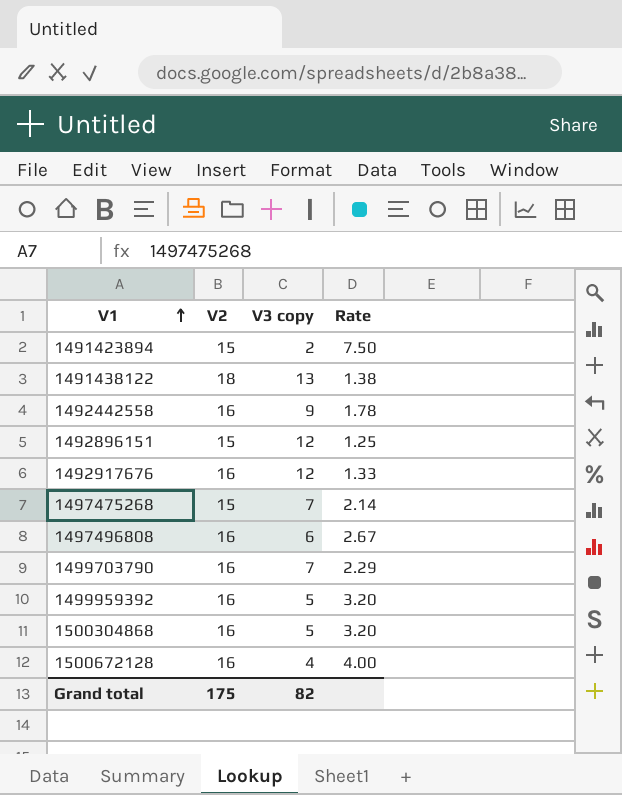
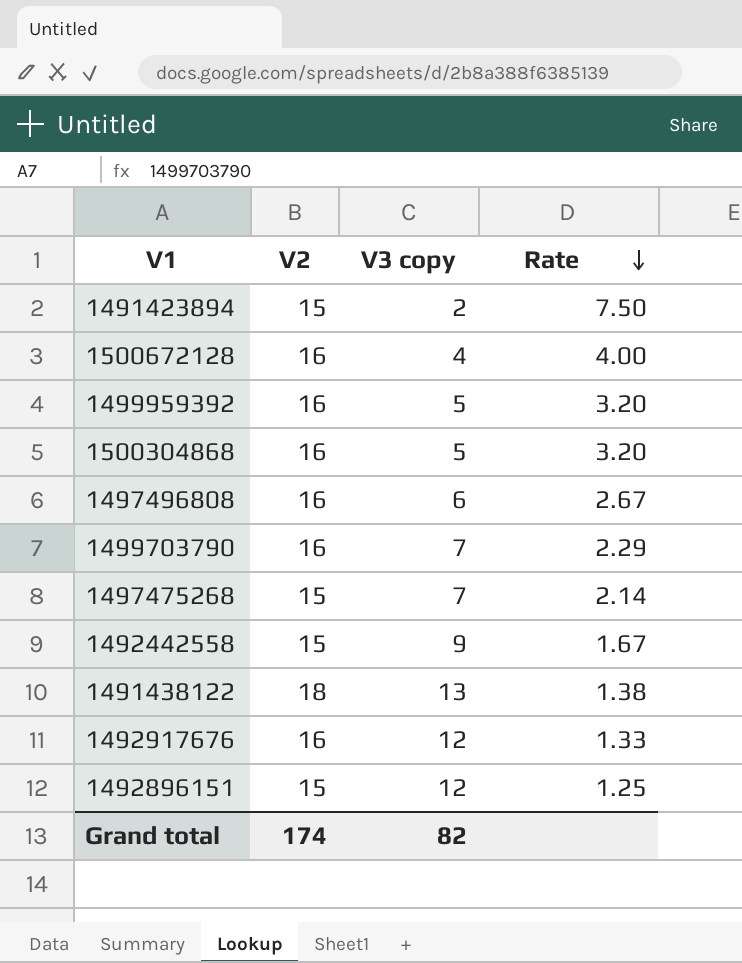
row order: V1 ascending -> Rate descending
1492442558 | V2: 16 -> 15
1492442558 | Rate: 1.78 -> 1.67
Grand total | V2: 175 -> 174

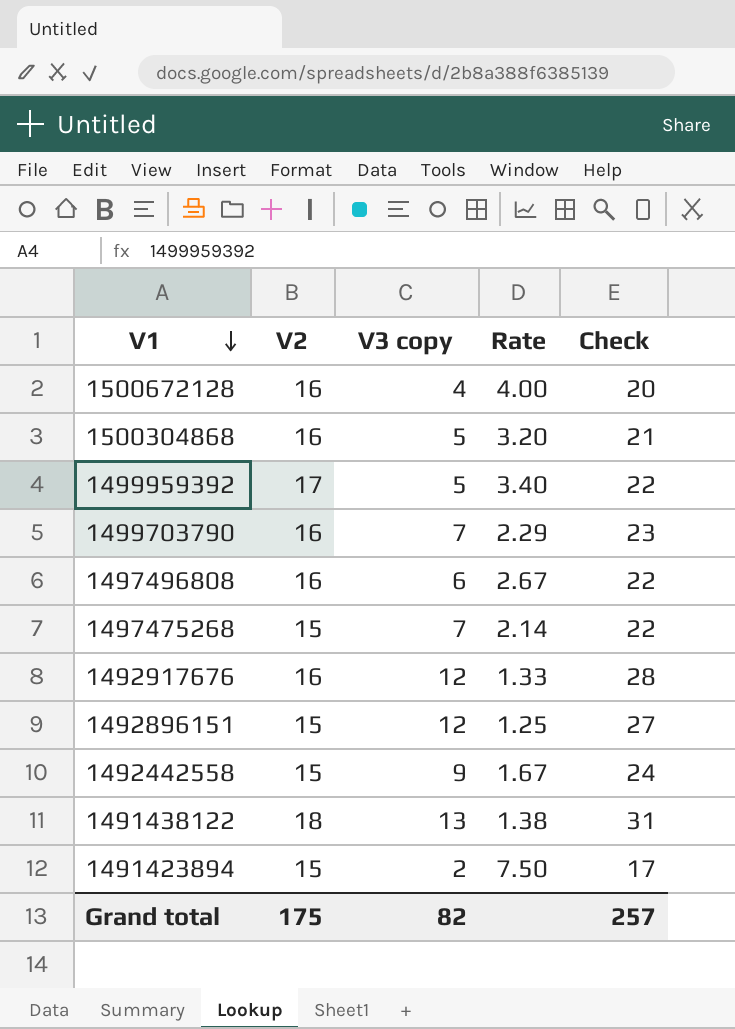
row order: Rate descending -> V1 descending
column Check | formula: none -> [V2] + [V3 copy]
1499959392 | V2: 16 -> 17
1499959392 | Rate: 3.20 -> 3.40
Grand total | V2: 174 -> 175

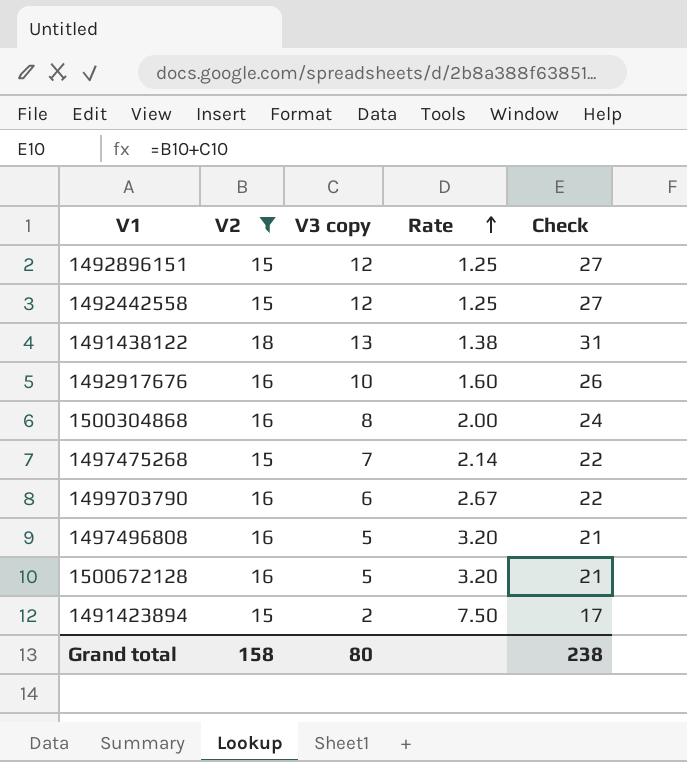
filter: none -> V2 != 17
row order: V1 descending -> Rate ascending
1492442558 | V3 copy: 9 -> 12
1492442558 | Rate: 1.67 -> 1.25
1492442558 | Check: 24 -> 27
1492917676 | V3 copy: 12 -> 10
1492917676 | Rate: 1.33 -> 1.60
1492917676 | Check: 28 -> 26
1500304868 | V3 copy: 5 -> 8
1500304868 | Rate: 3.20 -> 2.00
1500304868 | Check: 21 -> 24
1499703790 | V3 copy: 7 -> 6
1499703790 | Rate: 2.29 -> 2.67
1499703790 | Check: 23 -> 22
1497496808 | V3 copy: 6 -> 5
1497496808 | Rate: 2.67 -> 3.20
1497496808 | Check: 22 -> 21
1500672128 | V3 copy: 4 -> 5
1500672128 | Rate: 4.00 -> 3.20
1500672128 | Check: 20 -> 21
Grand total | V2: 175 -> 158
Grand total | V3 copy: 82 -> 80
Grand total | Check: 257 -> 238

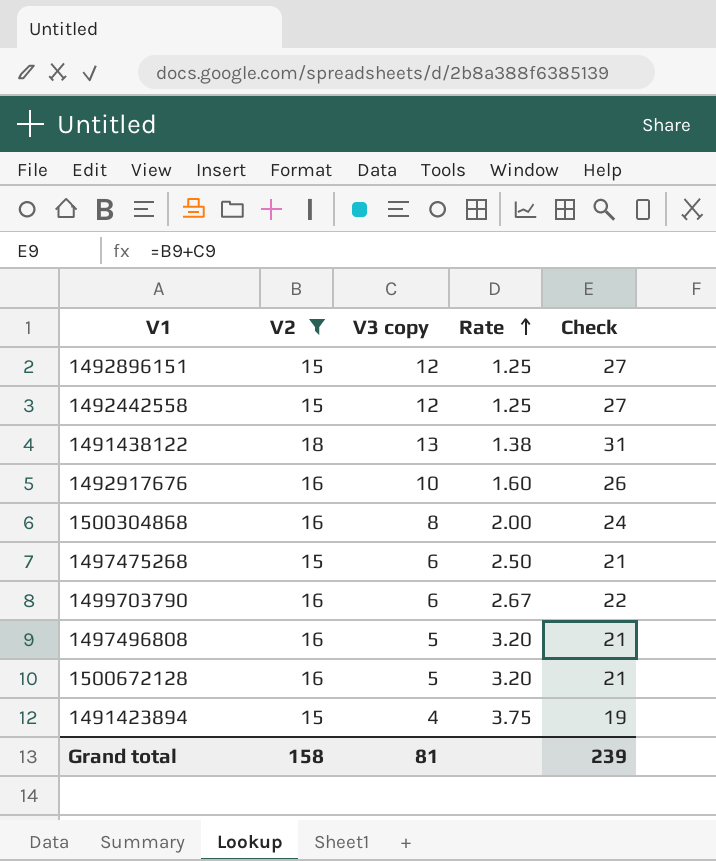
1497475268 | V3 copy: 7 -> 6
1497475268 | Rate: 2.14 -> 2.50
1497475268 | Check: 22 -> 21
1491423894 | V3 copy: 2 -> 4
1491423894 | Rate: 7.50 -> 3.75
1491423894 | Check: 17 -> 19
Grand total | V3 copy: 80 -> 81
Grand total | Check: 238 -> 239

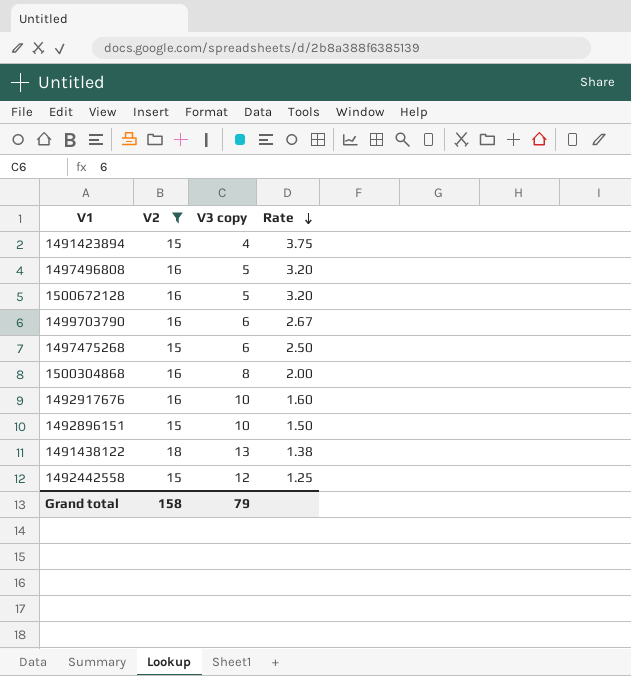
row order: Rate ascending -> Rate descending
column Check | formula: [V2] + [V3 copy] -> none
1492896151 | V3 copy: 12 -> 10
1492896151 | Rate: 1.25 -> 1.50
Grand total | V3 copy: 81 -> 79

